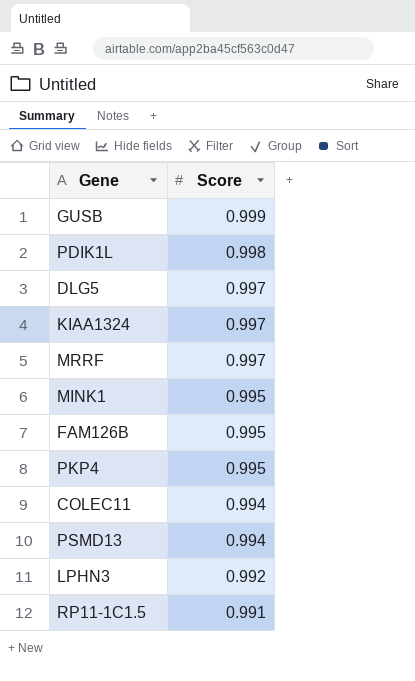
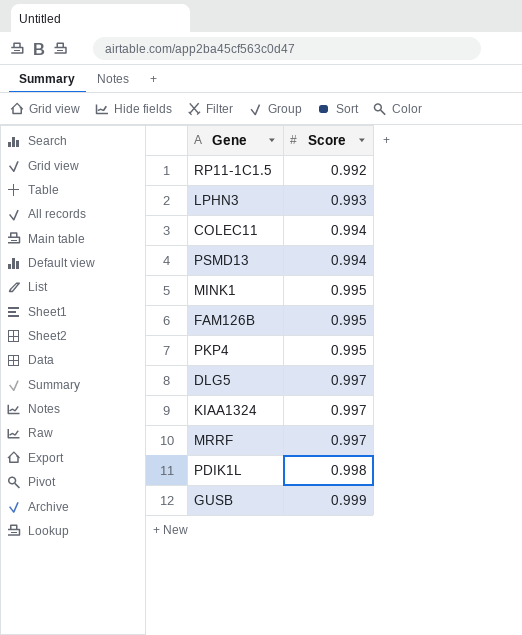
row order: Score descending -> Score ascending
RP11-1C1.5 | Score: 0.991 -> 0.992
LPHN3 | Score: 0.992 -> 0.993

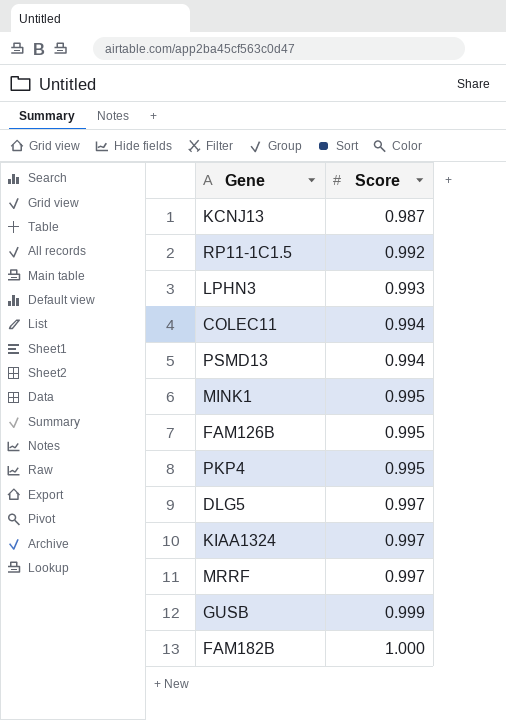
row PDIK1L: 0.998 -> none
row KCNJ13: none -> 0.987
row FAM182B: none -> 1.000

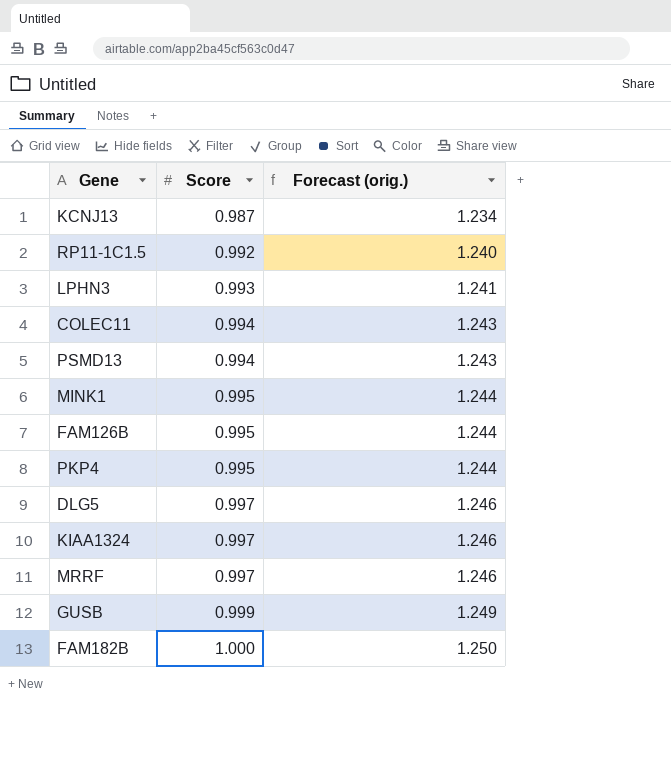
column Forecast (orig.) | formula: none -> [Score] * 1.25

